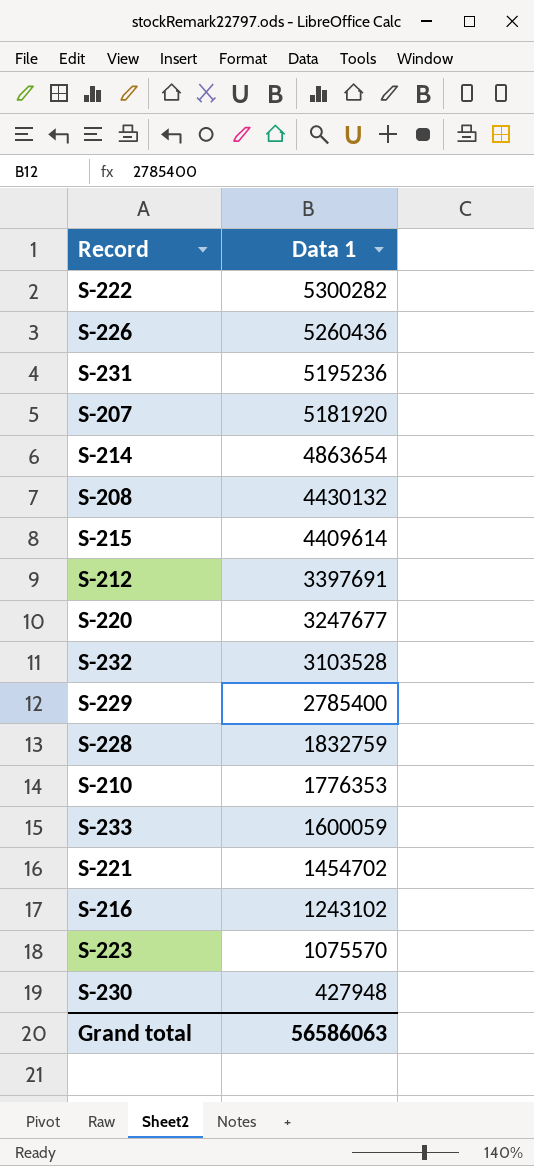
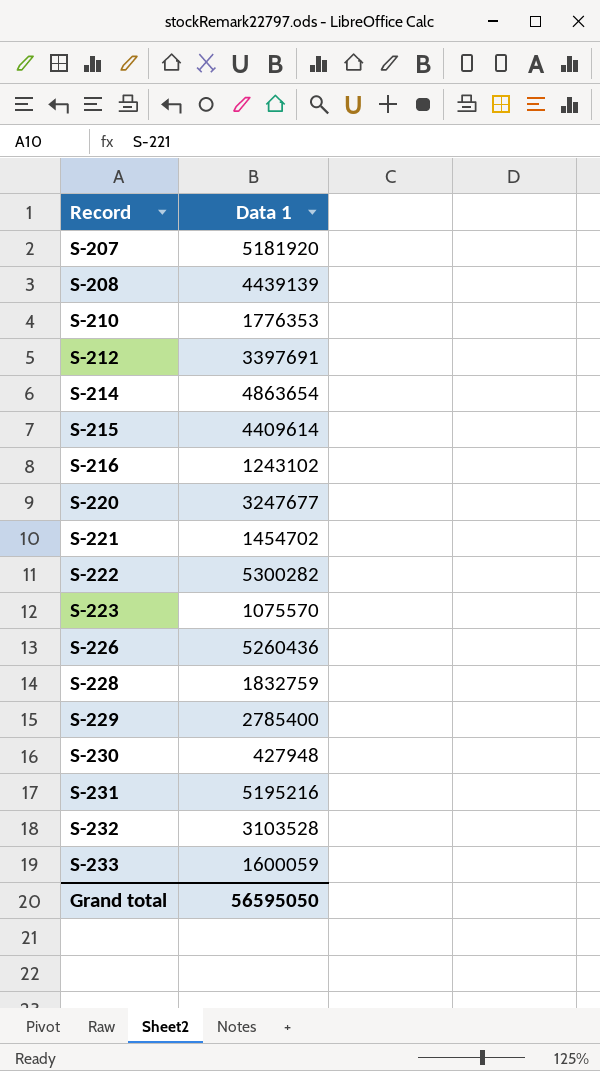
row order: Data 1 descending -> Record ascending
S-208 | Data 1: 4430132 -> 4439139
S-231 | Data 1: 5195236 -> 5195216
Grand total | Data 1: 56586063 -> 56595050

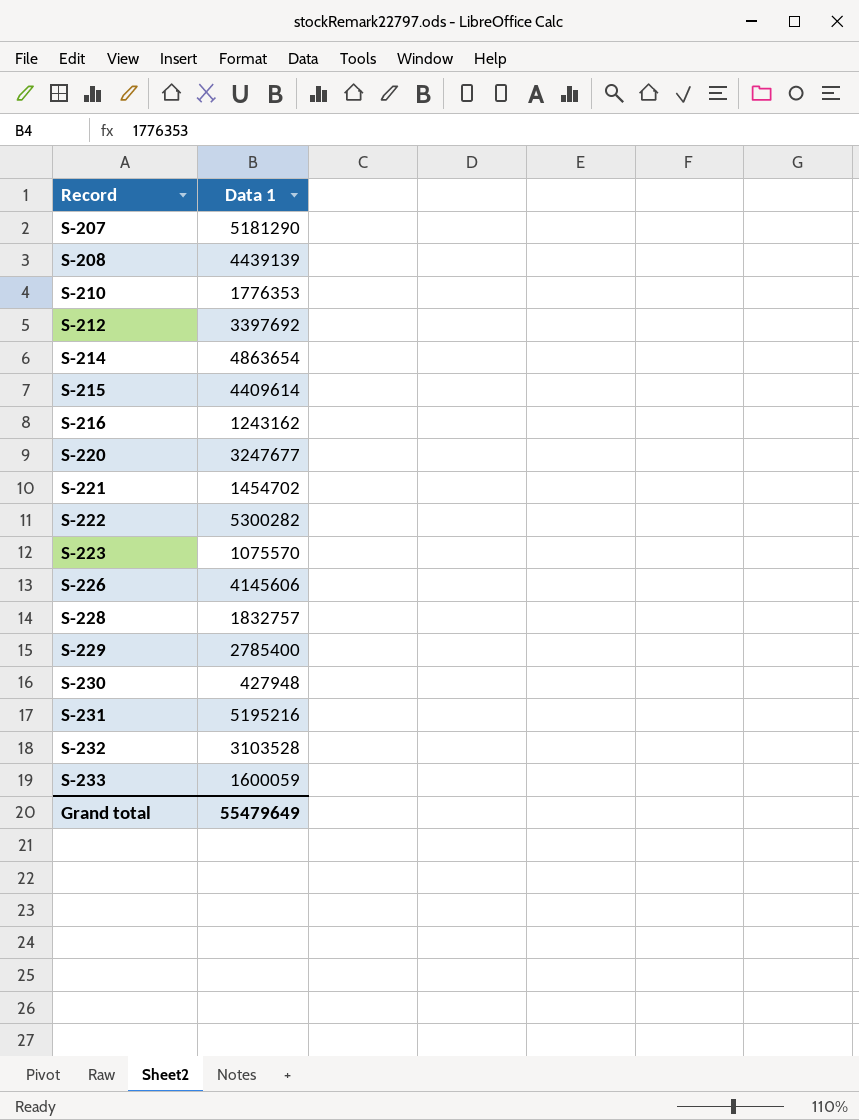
S-207 | Data 1: 5181920 -> 5181290
S-212 | Data 1: 3397691 -> 3397692
S-216 | Data 1: 1243102 -> 1243162
S-226 | Data 1: 5260436 -> 4145606
S-228 | Data 1: 1832759 -> 1832757
Grand total | Data 1: 56595050 -> 55479649

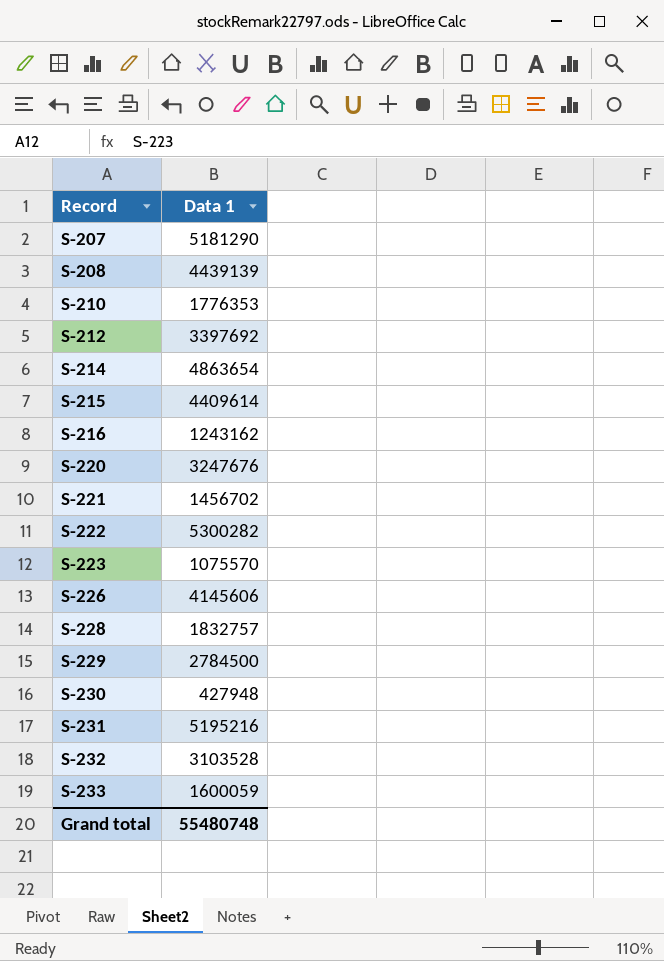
S-220 | Data 1: 3247677 -> 3247676
S-221 | Data 1: 1454702 -> 1456702
S-229 | Data 1: 2785400 -> 2784500
Grand total | Data 1: 55479649 -> 55480748

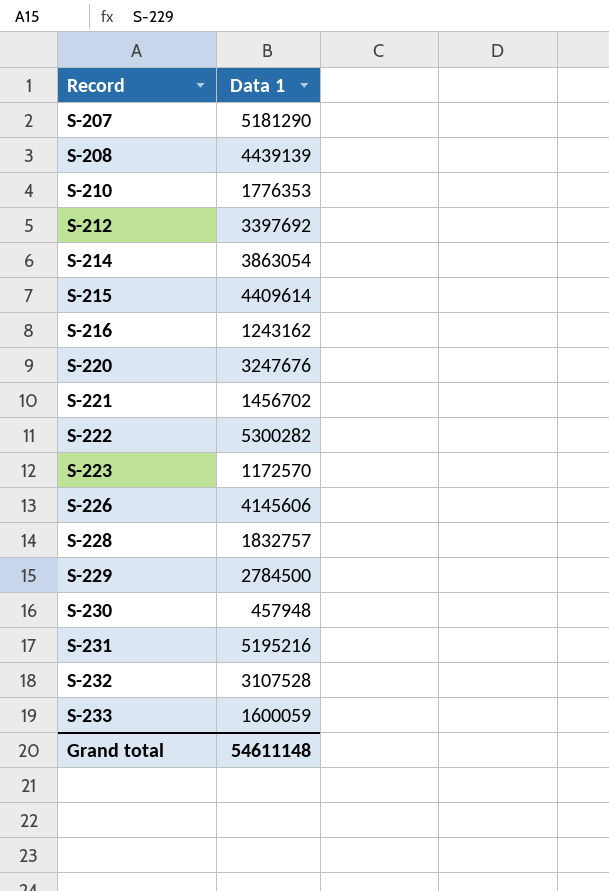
S-214 | Data 1: 4863654 -> 3863054
S-223 | Data 1: 1075570 -> 1172570
S-230 | Data 1: 427948 -> 457948
S-232 | Data 1: 3103528 -> 3107528
Grand total | Data 1: 55480748 -> 54611148

